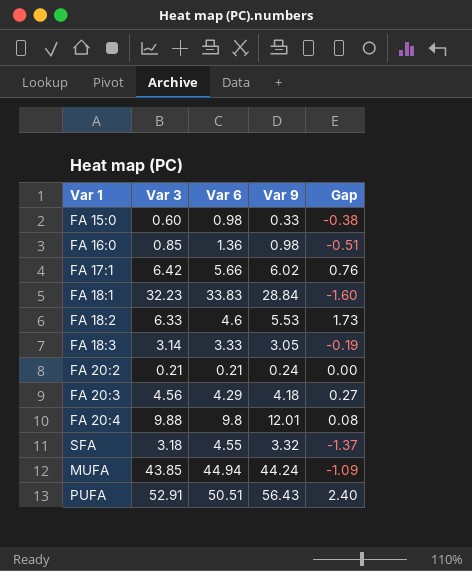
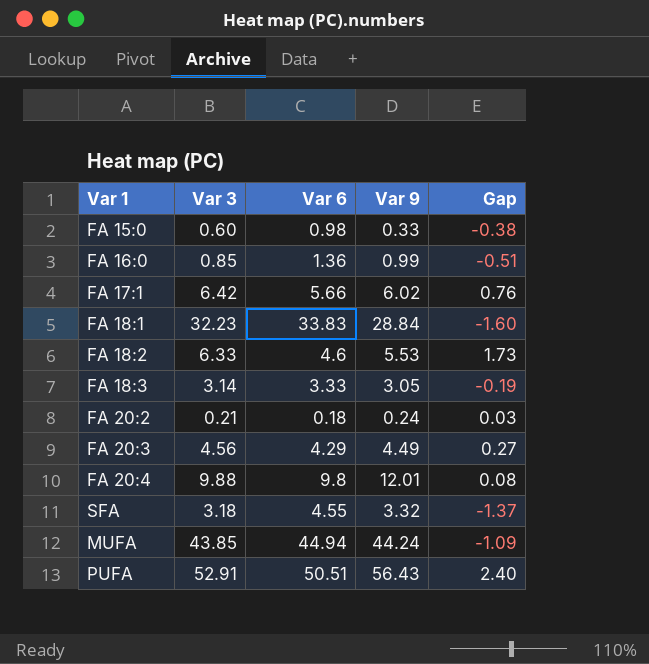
FA 16:0 | Var 9: 0.98 -> 0.99
FA 20:2 | Var 6: 0.21 -> 0.18
FA 20:2 | Gap: 0.00 -> 0.03
FA 20:3 | Var 9: 4.18 -> 4.49

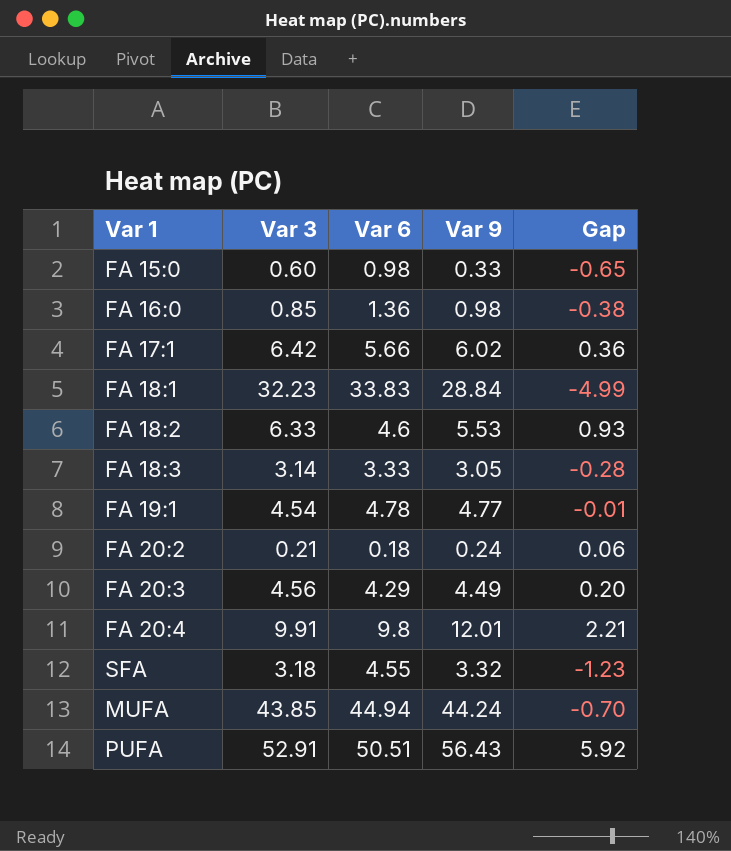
column Gap | formula: [Var 3] - [Var 6] -> [Var 9] - [Var 6]
FA 16:0 | Var 9: 0.99 -> 0.98
row FA 19:1: none -> 4.54 | 4.78 | 4.77 | -0.01
FA 20:4 | Var 3: 9.88 -> 9.91

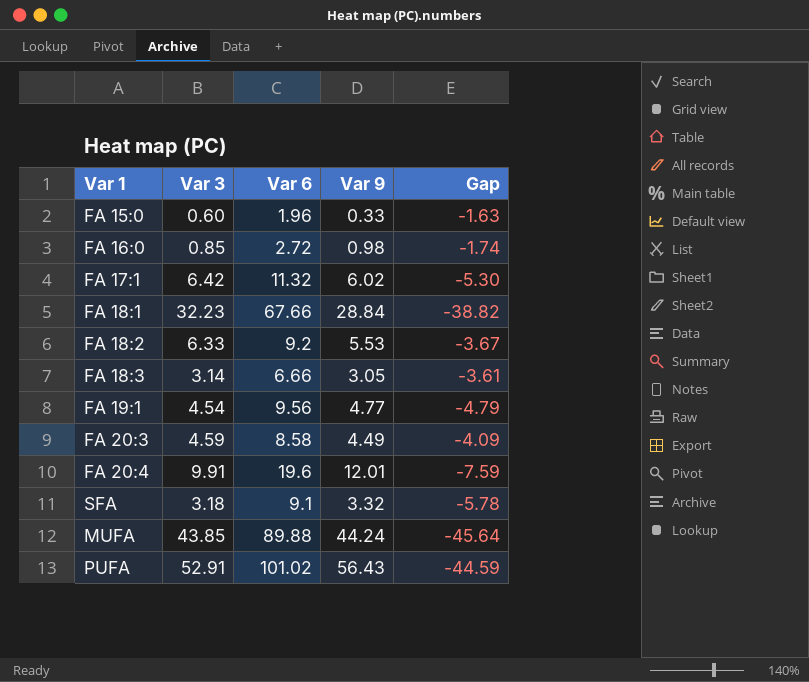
row FA 20:2: 0.21 | 0.18 | 0.24 | 0.06 -> none
FA 15:0 | Var 6: 0.98 -> 1.96
FA 15:0 | Gap: -0.65 -> -1.63
FA 16:0 | Var 6: 1.36 -> 2.72
FA 16:0 | Gap: -0.38 -> -1.74
FA 17:1 | Var 6: 5.66 -> 11.32
FA 17:1 | Gap: 0.36 -> -5.30
FA 18:1 | Var 6: 33.83 -> 67.66
FA 18:1 | Gap: -4.99 -> -38.82
FA 18:2 | Var 6: 4.6 -> 9.2
FA 18:2 | Gap: 0.93 -> -3.67
FA 18:3 | Var 6: 3.33 -> 6.66
FA 18:3 | Gap: -0.28 -> -3.61
FA 19:1 | Var 6: 4.78 -> 9.56
FA 19:1 | Gap: -0.01 -> -4.79
FA 20:3 | Var 3: 4.56 -> 4.59
FA 20:3 | Var 6: 4.29 -> 8.58
FA 20:3 | Gap: 0.20 -> -4.09
FA 20:4 | Var 6: 9.8 -> 19.6
FA 20:4 | Gap: 2.21 -> -7.59
SFA | Var 6: 4.55 -> 9.1
SFA | Gap: -1.23 -> -5.78
MUFA | Var 6: 44.94 -> 89.88
MUFA | Gap: -0.70 -> -45.64
PUFA | Var 6: 50.51 -> 101.02
PUFA | Gap: 5.92 -> -44.59

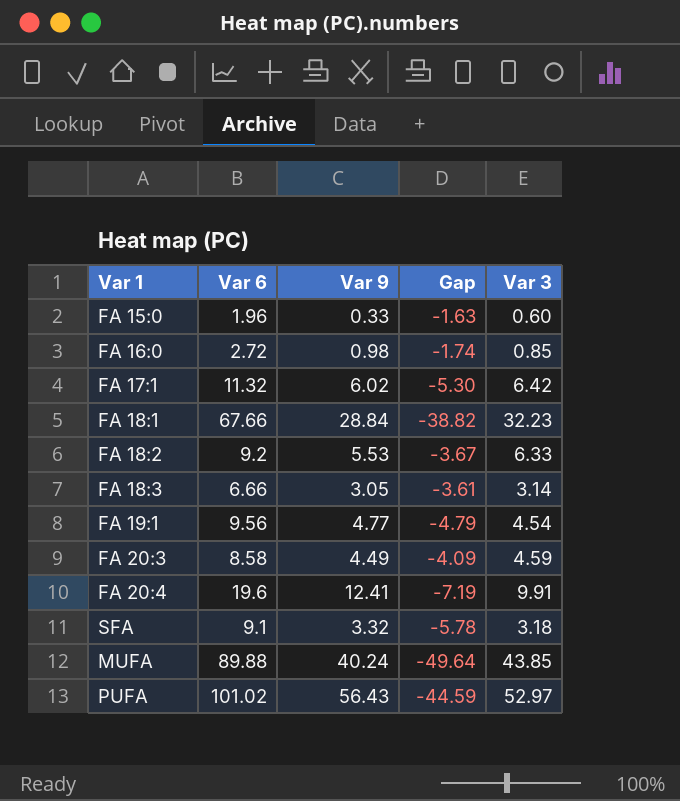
column Var 3 | position: 2 -> 5
FA 20:4 | Var 9: 12.01 -> 12.41
FA 20:4 | Gap: -7.59 -> -7.19
MUFA | Var 9: 44.24 -> 40.24
MUFA | Gap: -45.64 -> -49.64
PUFA | Var 3: 52.91 -> 52.97

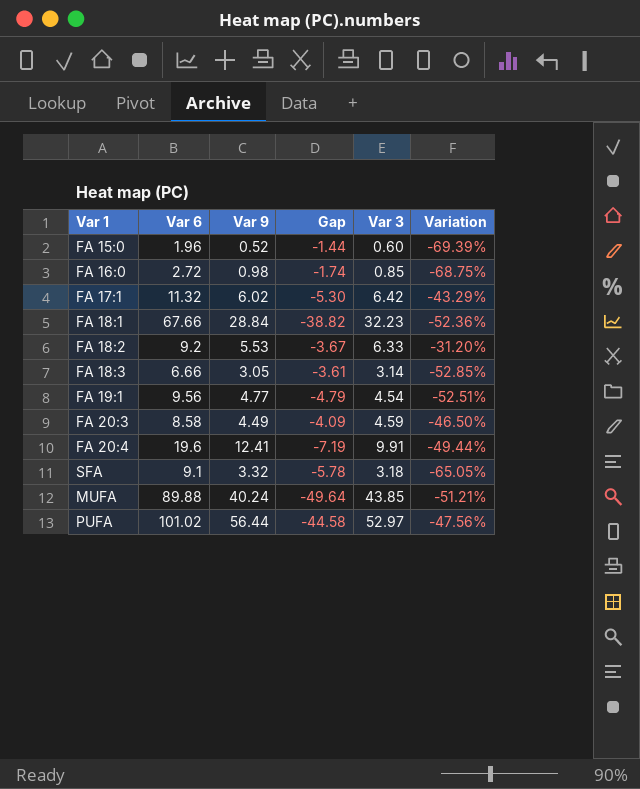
column Variation | formula: none -> ([Var 3] - [Var 6]) / [Var 6]
FA 15:0 | Var 9: 0.33 -> 0.52
FA 15:0 | Gap: -1.63 -> -1.44
PUFA | Var 9: 56.43 -> 56.44
PUFA | Gap: -44.59 -> -44.58

